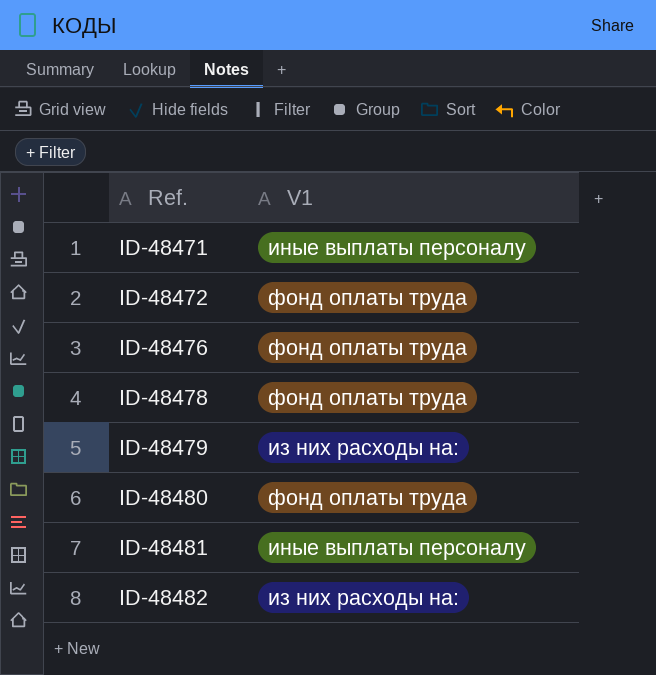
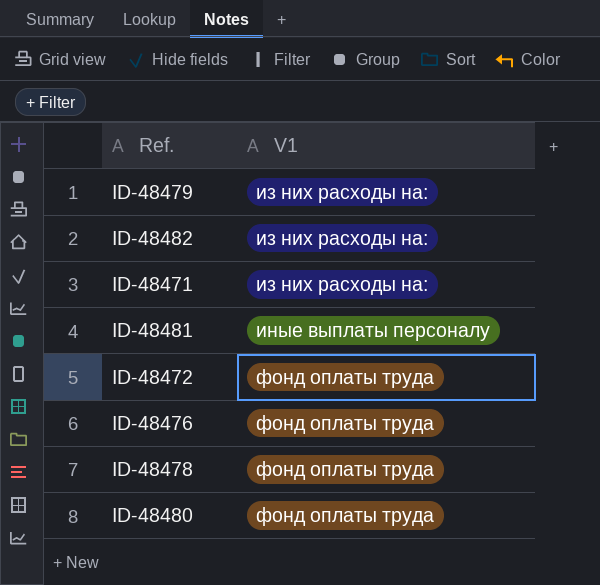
row order: Ref. ascending -> V1 ascending
ID-48471 | V1: иные выплаты персоналу -> из них расходы на:

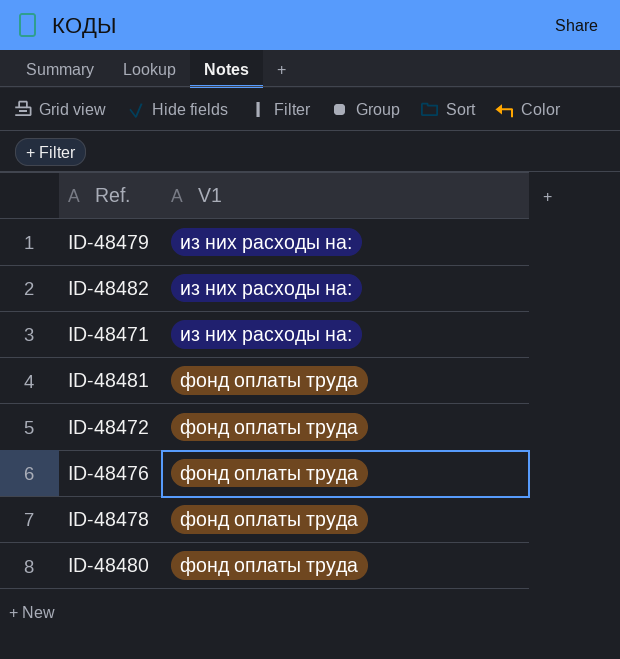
ID-48481 | V1: иные выплаты персоналу -> фонд оплаты труда

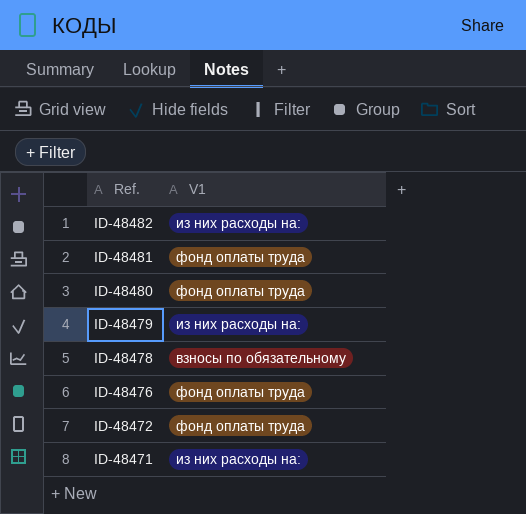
row order: V1 ascending -> Ref. descending
ID-48478 | V1: фонд оплаты труда -> взносы по обязательному

